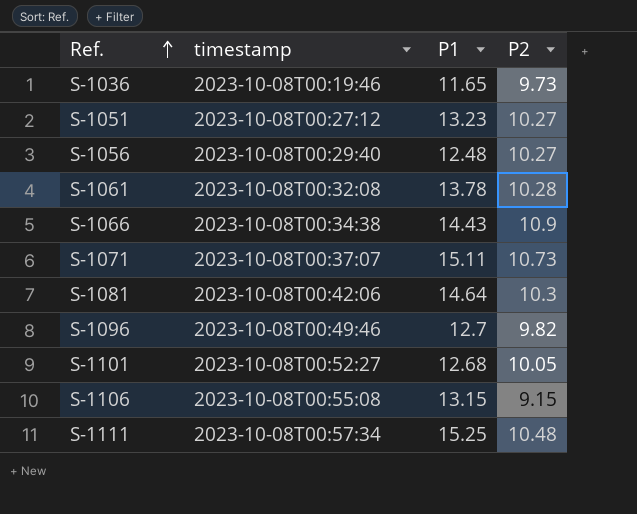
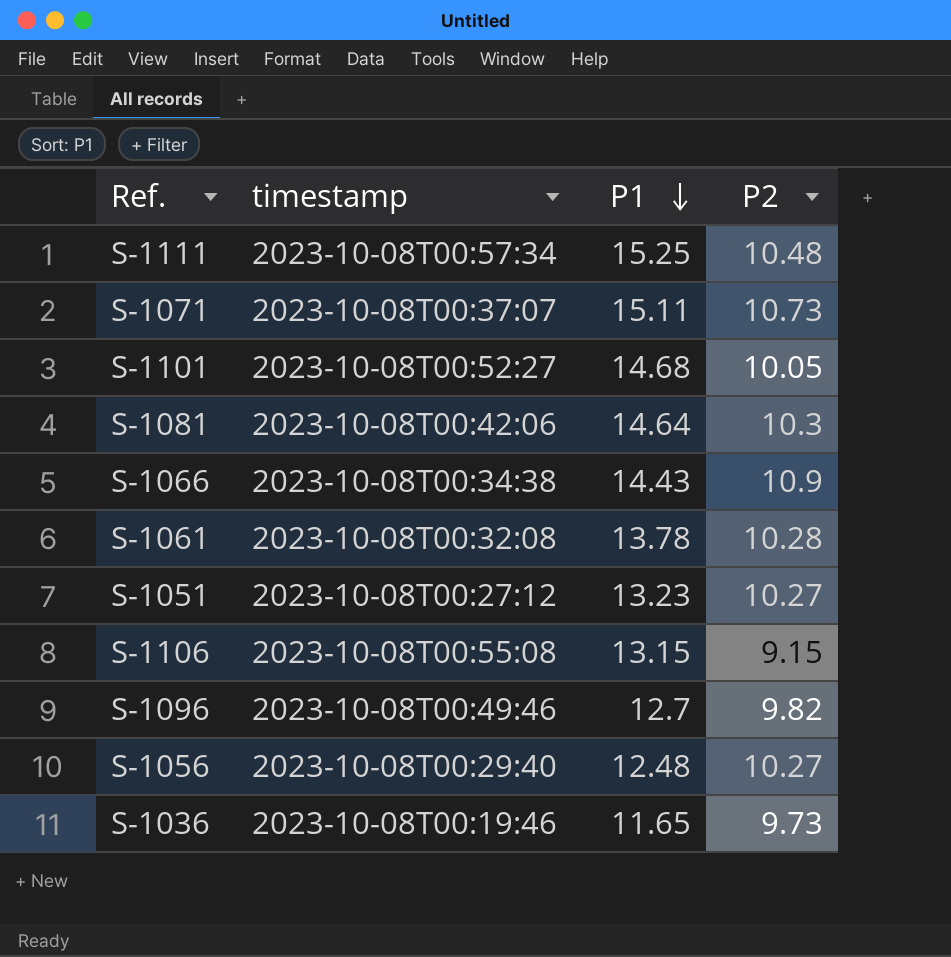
row order: Ref. ascending -> P1 descending
S-1101 | P1: 12.68 -> 14.68

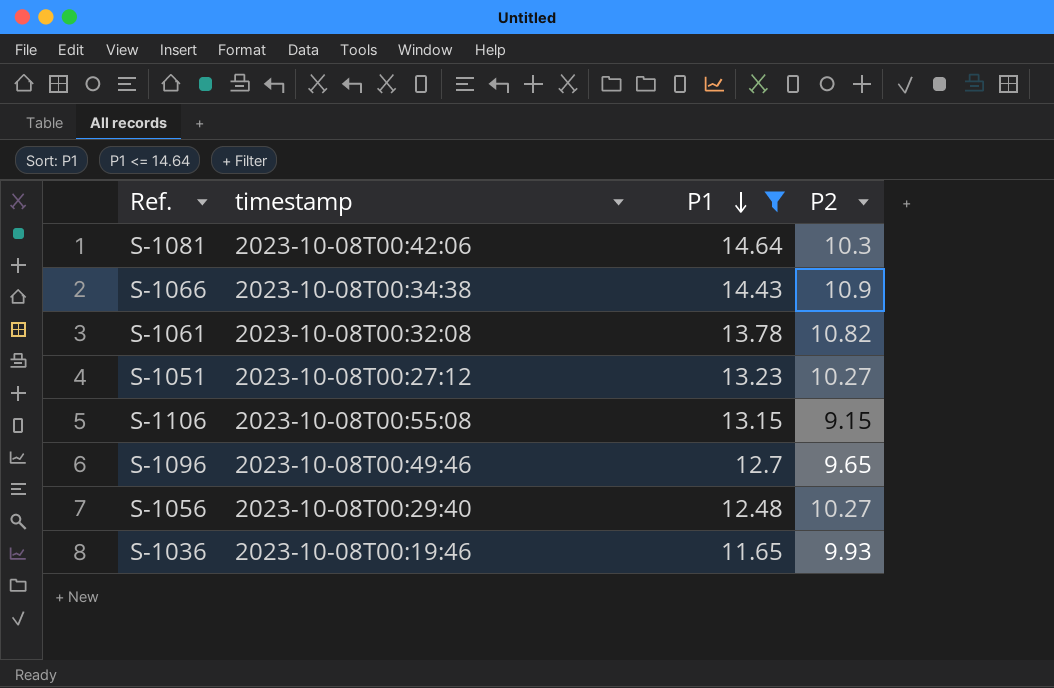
filter: none -> P1 <= 14.64
S-1061 | P2: 10.28 -> 10.82
S-1096 | P2: 9.82 -> 9.65
S-1036 | P2: 9.73 -> 9.93

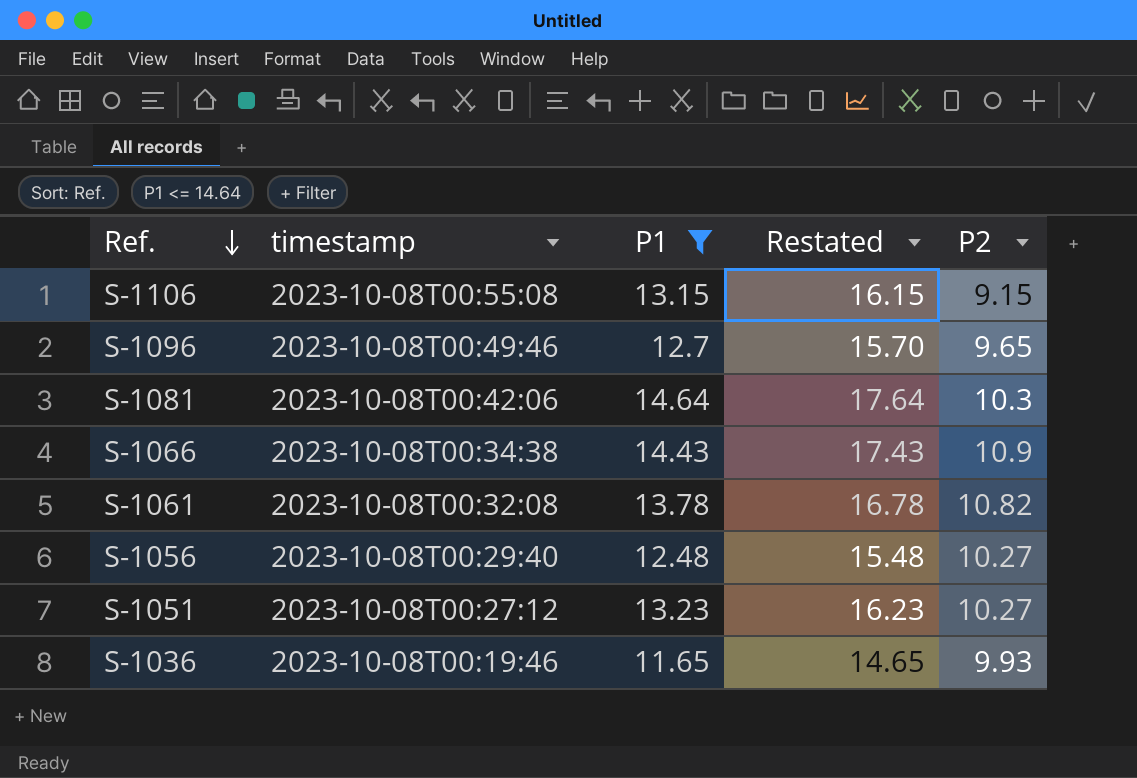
row order: P1 descending -> Ref. descending
column Restated | formula: none -> [P1] + 3

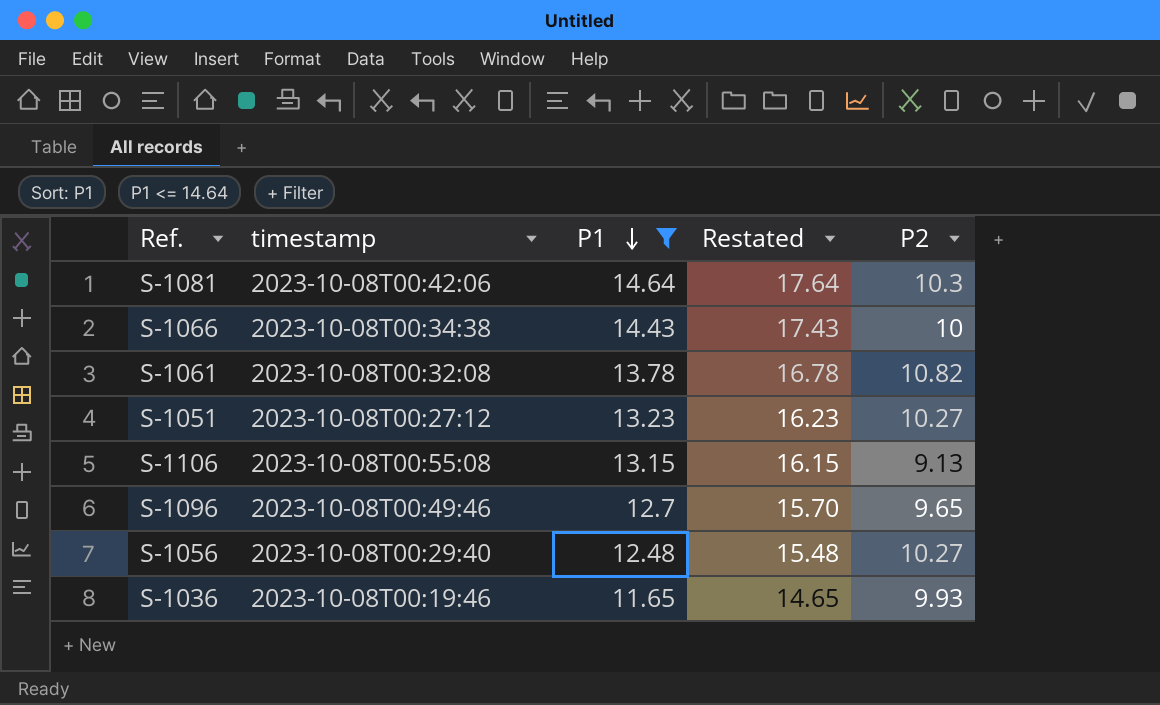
row order: Ref. descending -> P1 descending
S-1066 | P2: 10.9 -> 10
S-1106 | P2: 9.15 -> 9.13

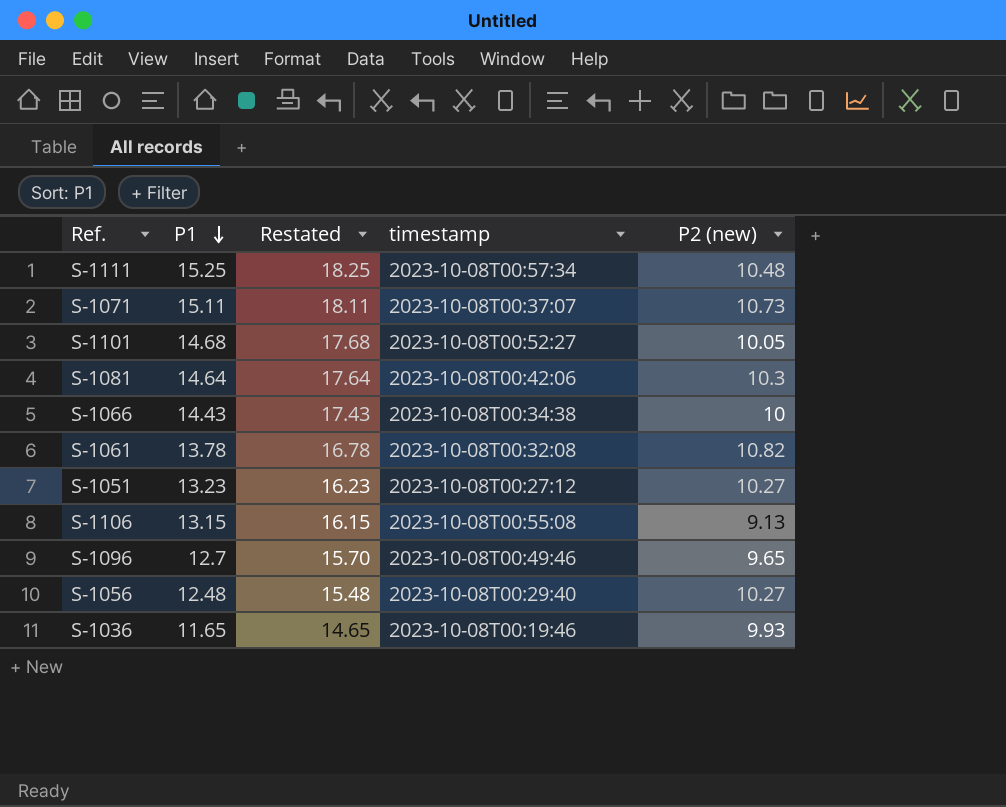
filter: P1 <= 14.64 -> none
column timestamp | position: 2 -> 4
column name: P2 -> P2 (new)

